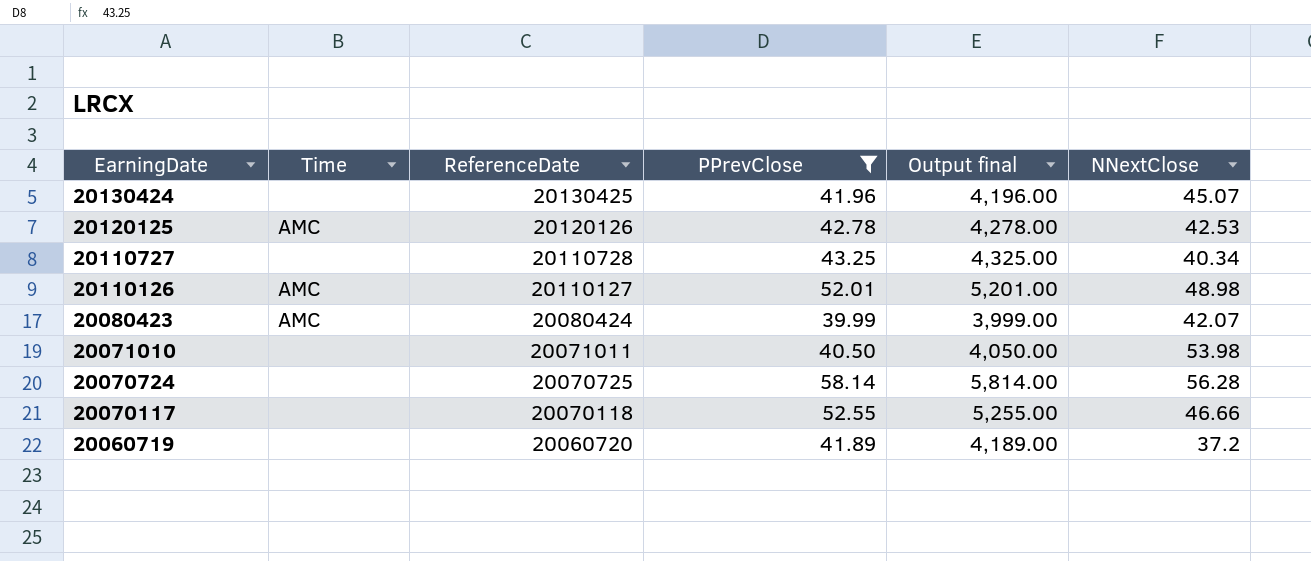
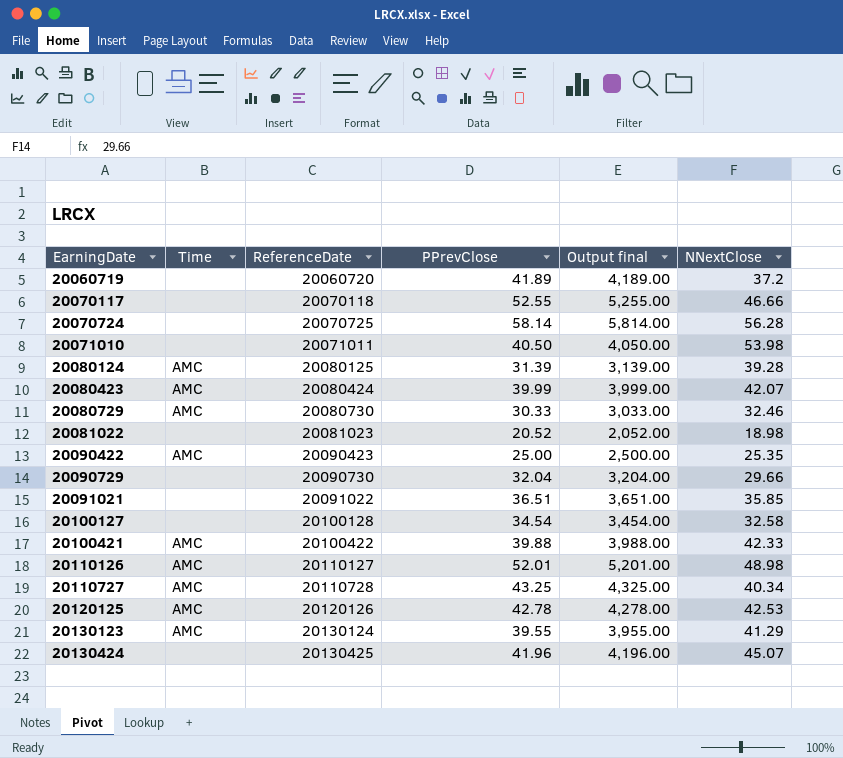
filter: PPrevClose >= 39.99 -> none
row order: EarningDate descending -> EarningDate ascending
20110727 | Time: none -> AMC

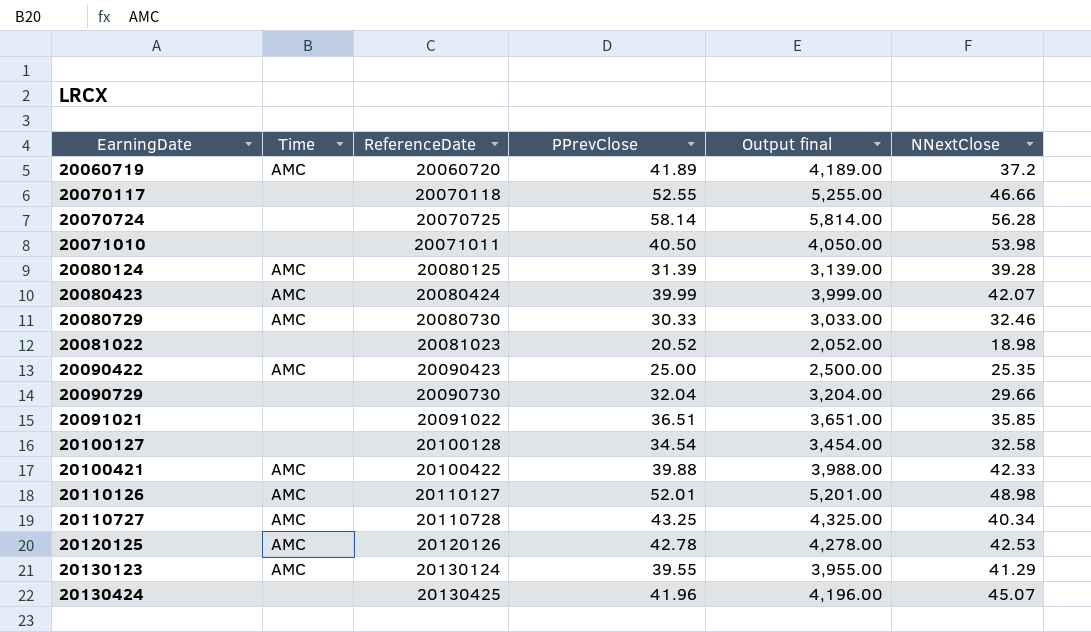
20060719 | Time: none -> AMC

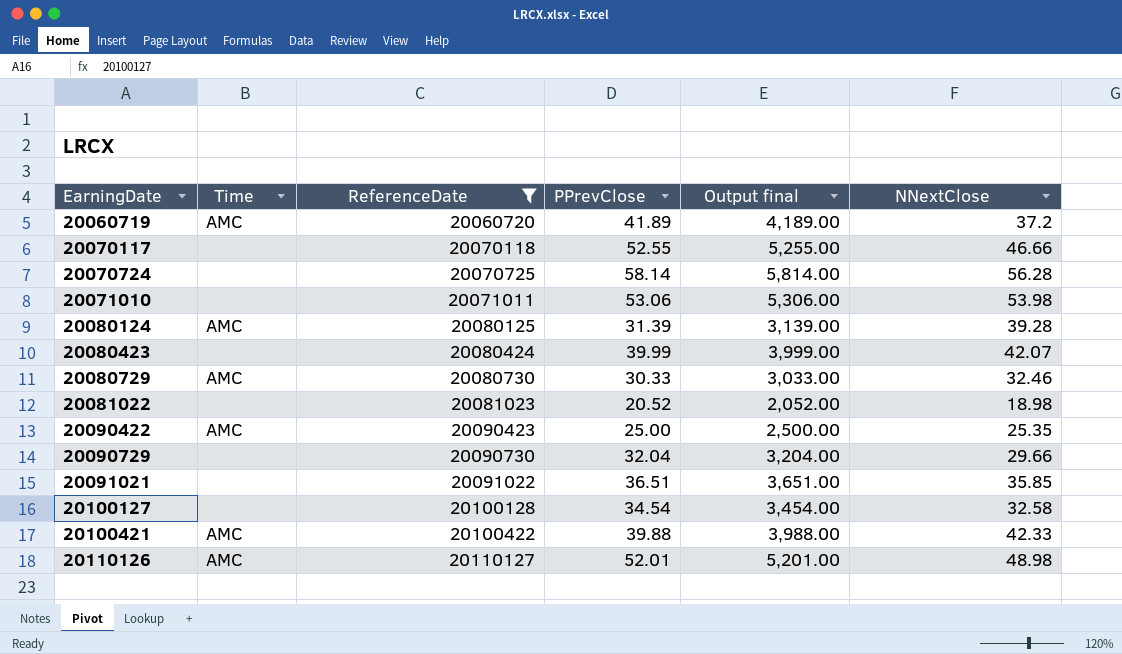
filter: none -> ReferenceDate <= 20110127
20071010 | PPrevClose: 40.50 -> 53.06
20071010 | Output final: 4,050.00 -> 5,306.00
20080423 | Time: AMC -> none

